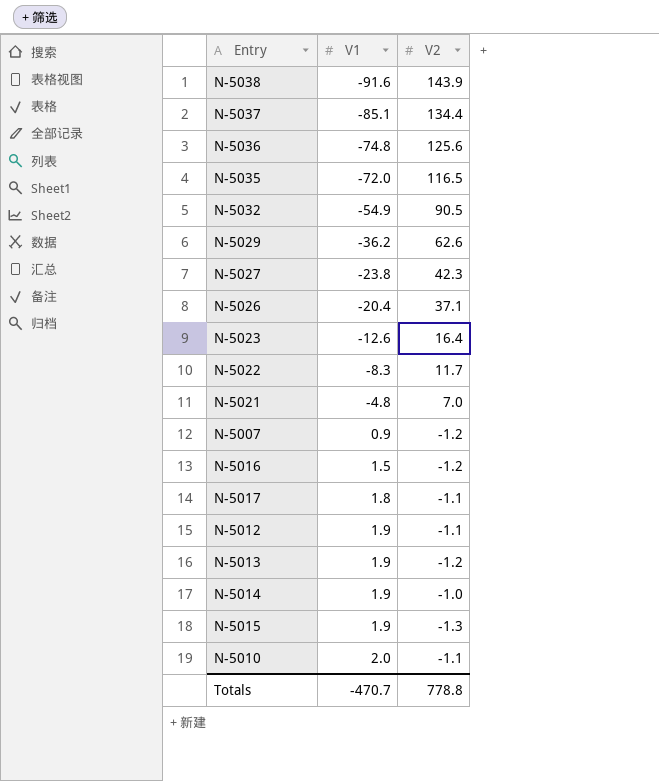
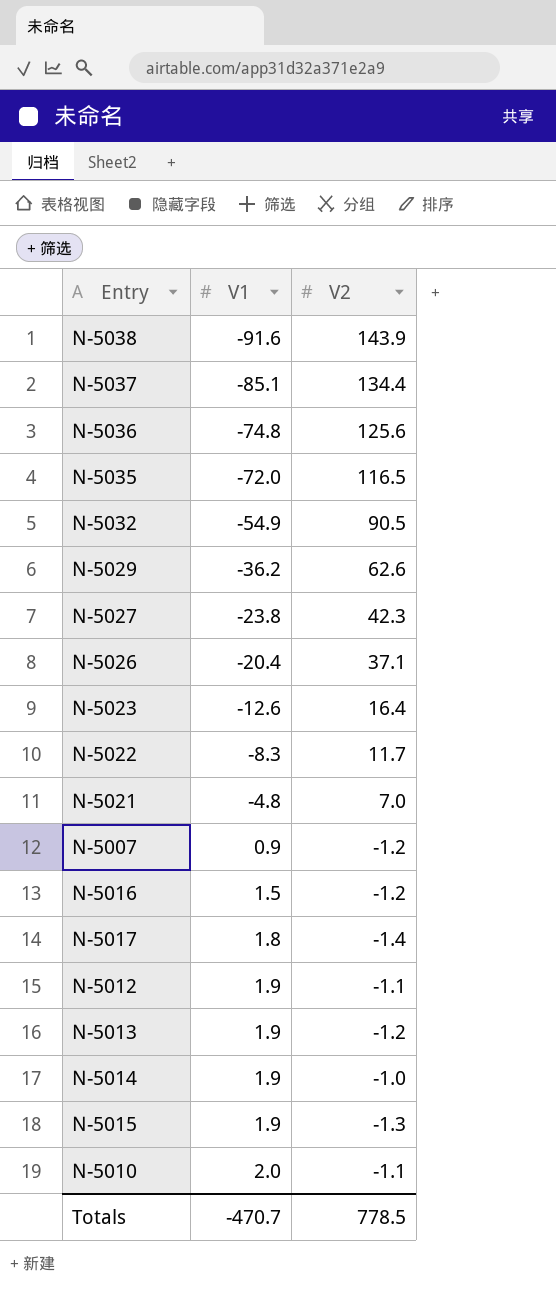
N-5017 | V2: -1.1 -> -1.4
Totals | V2: 778.8 -> 778.5

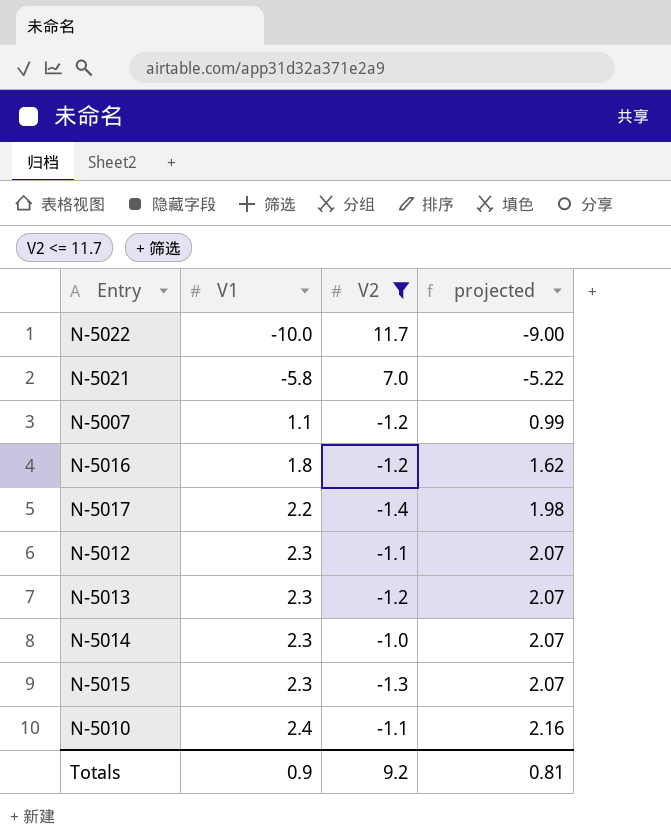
filter: none -> V2 <= 11.7
column projected | formula: none -> [V1] * 0.9
N-5022 | V1: -8.3 -> -10.0
N-5021 | V1: -4.8 -> -5.8
N-5007 | V1: 0.9 -> 1.1
N-5016 | V1: 1.5 -> 1.8
N-5017 | V1: 1.8 -> 2.2
N-5012 | V1: 1.9 -> 2.3
N-5013 | V1: 1.9 -> 2.3
N-5014 | V1: 1.9 -> 2.3
N-5015 | V1: 1.9 -> 2.3
N-5010 | V1: 2.0 -> 2.4
Totals | V1: -470.7 -> 0.9
Totals | V2: 778.5 -> 9.2

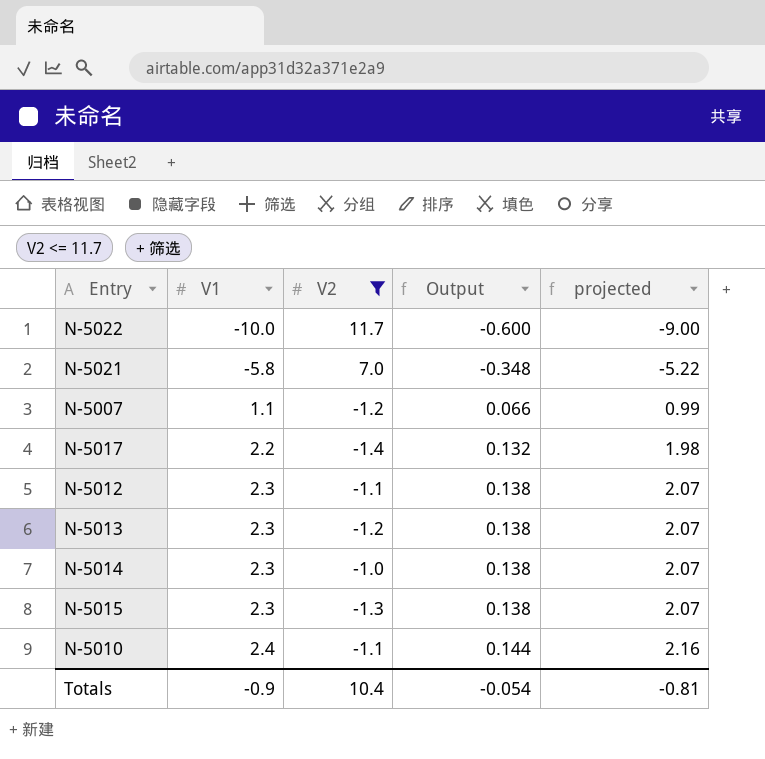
column Output | formula: none -> [V1] * 0.06
row N-5016: 1.8 | -1.2 | 1.62 -> none
Totals | V1: 0.9 -> -0.9
Totals | V2: 9.2 -> 10.4
Totals | projected: 0.81 -> -0.81

